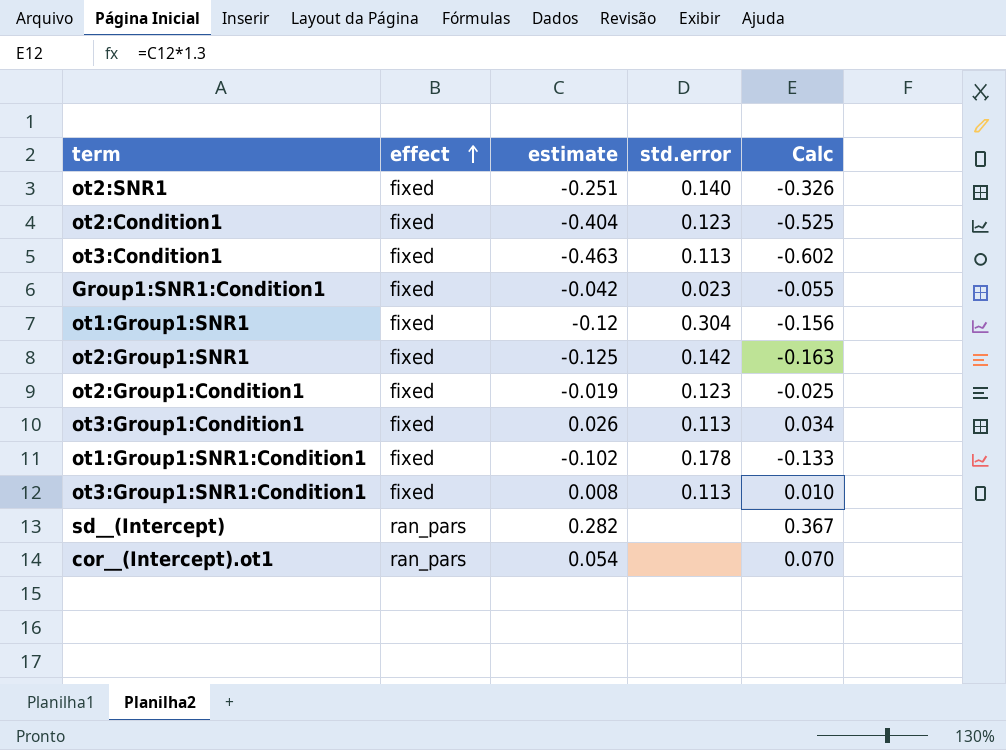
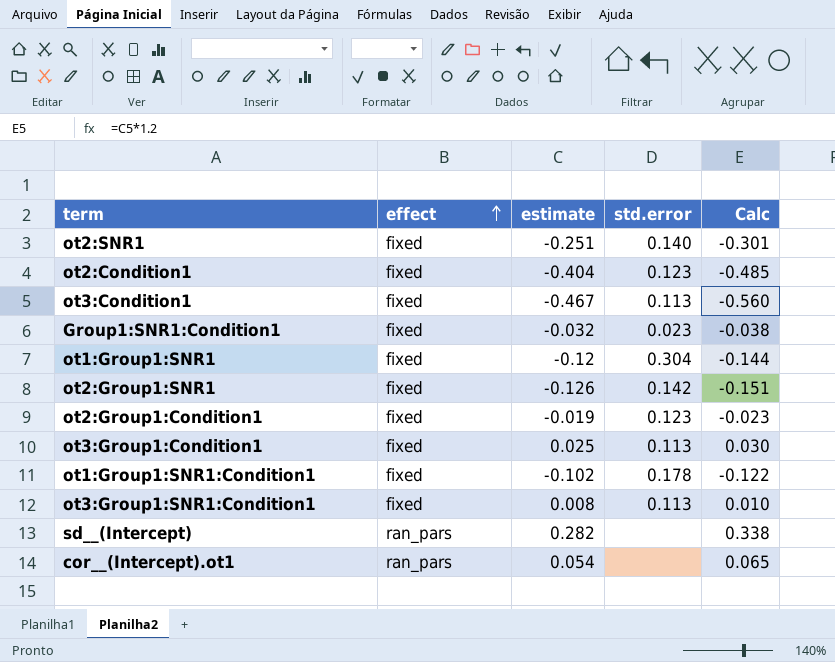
column Calc | formula: [estimate] * 1.3 -> [estimate] * 1.2
ot3:Condition1 | estimate: -0.463 -> -0.467
Group1:SNR1:Condition1 | estimate: -0.042 -> -0.032
ot2:Group1:SNR1 | estimate: -0.125 -> -0.126
ot3:Group1:Condition1 | estimate: 0.026 -> 0.025

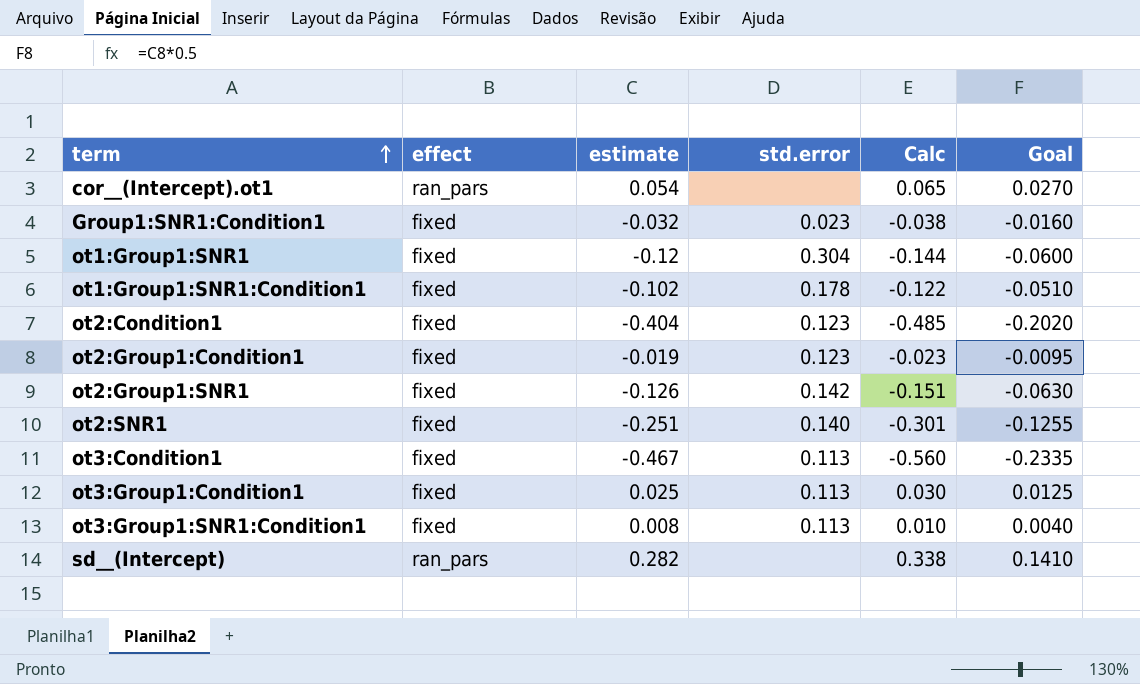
row order: effect ascending -> term ascending
column Goal | formula: none -> [estimate] * 0.5

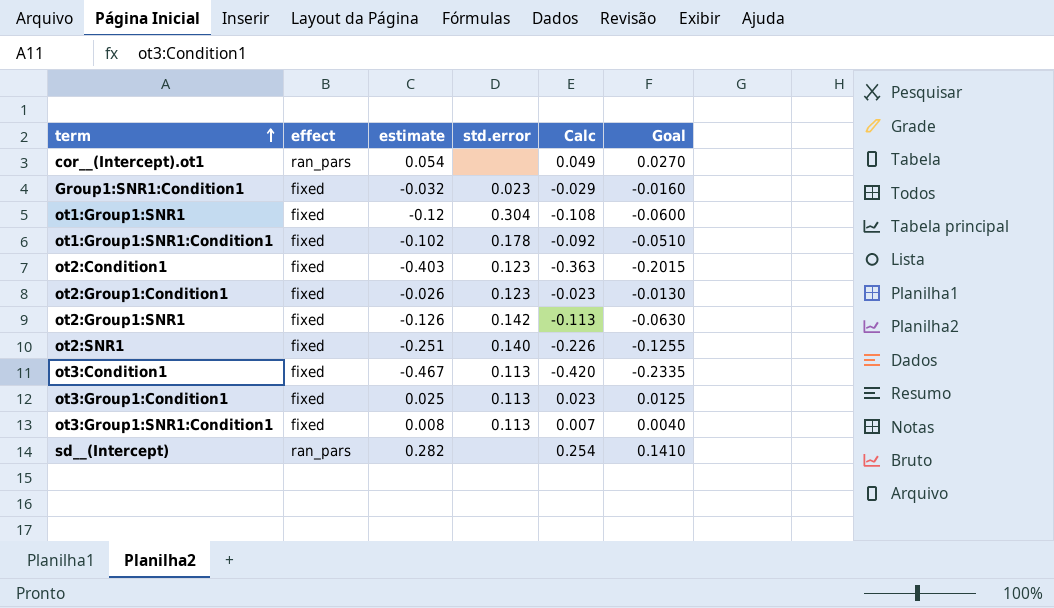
column Calc | formula: [estimate] * 1.2 -> [estimate] * 0.9
ot2:Condition1 | estimate: -0.404 -> -0.403
ot2:Condition1 | Goal: -0.2020 -> -0.2015
ot2:Group1:Condition1 | estimate: -0.019 -> -0.026
ot2:Group1:Condition1 | Goal: -0.0095 -> -0.0130

